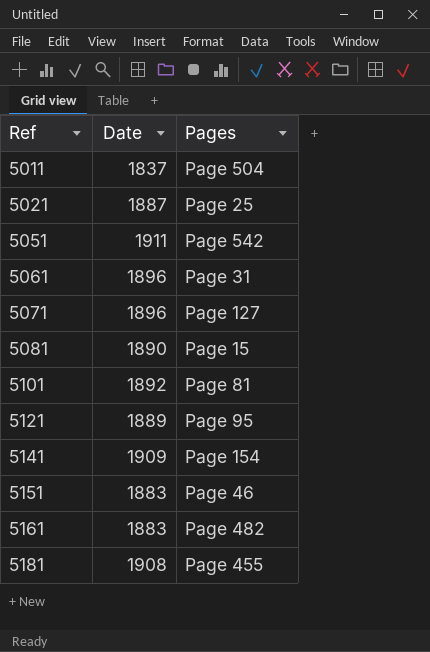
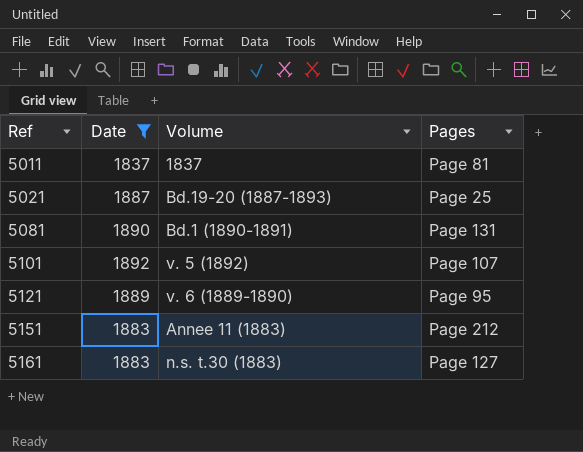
filter: none -> Date <= 1892
column Volume | position: none -> 3
5011 | Pages: Page 504 -> Page 81
5081 | Pages: Page 15 -> Page 131
5101 | Pages: Page 81 -> Page 107
5151 | Pages: Page 46 -> Page 212
5161 | Pages: Page 482 -> Page 127

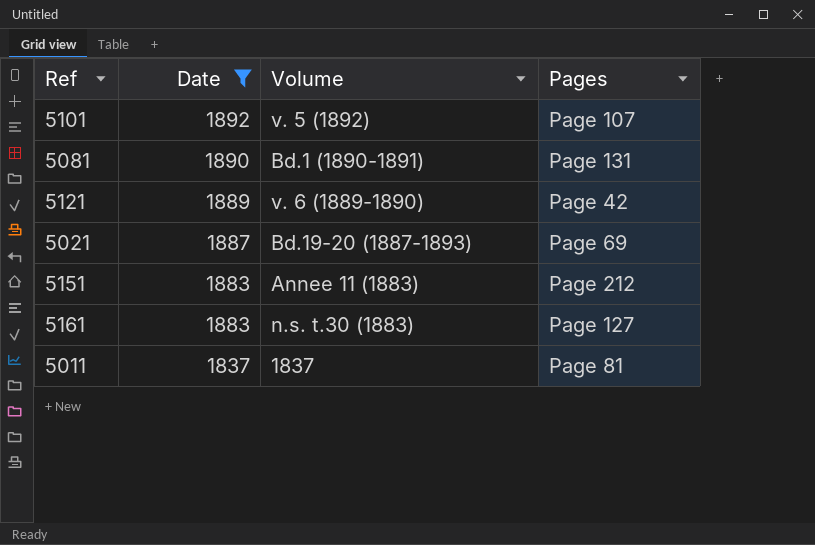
row order: Ref ascending -> Date descending
5121 | Pages: Page 95 -> Page 42
5021 | Pages: Page 25 -> Page 69

